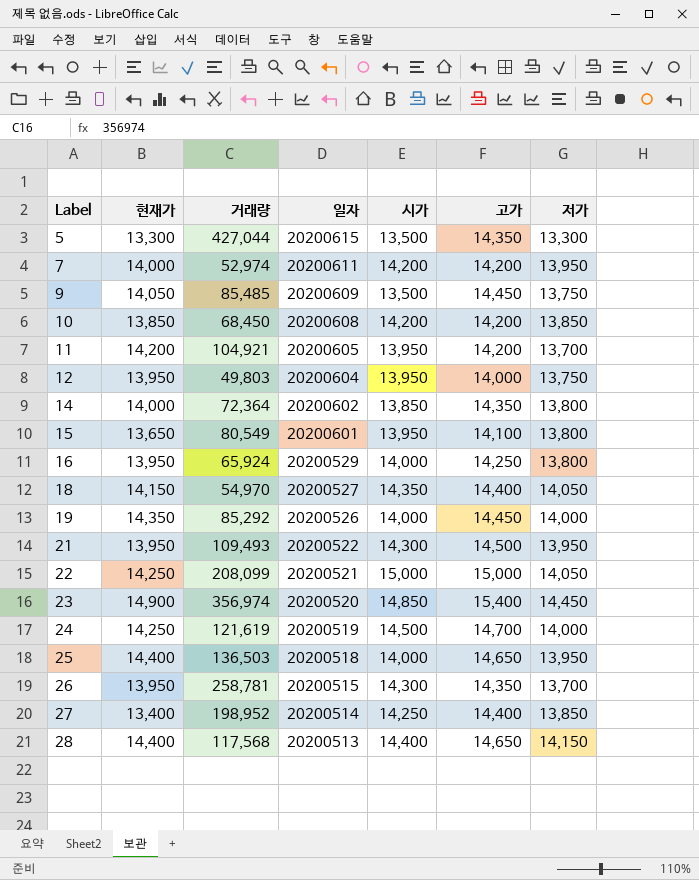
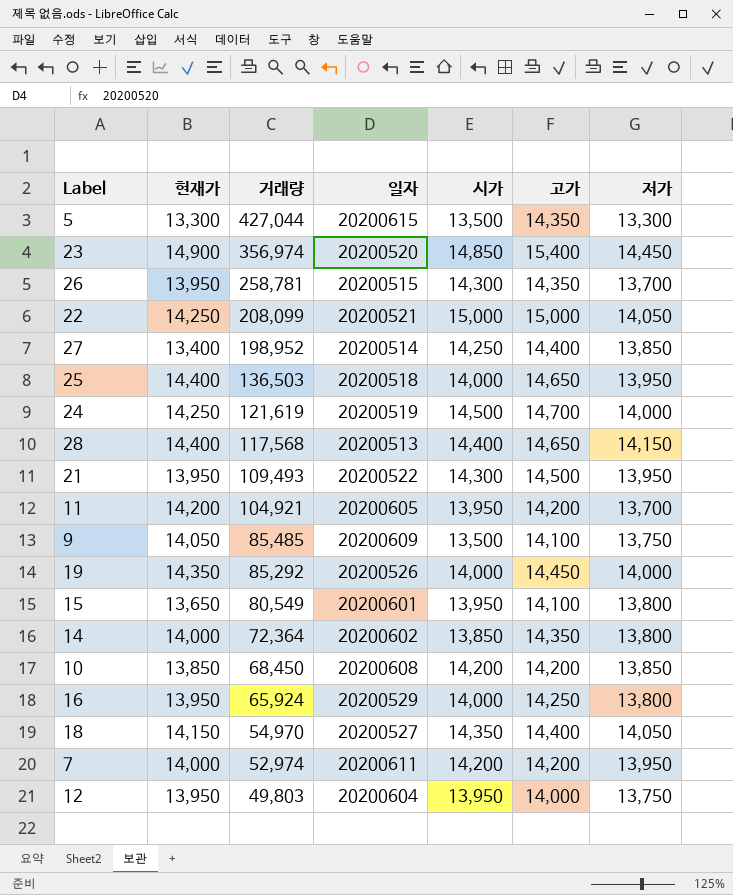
row order: Label ascending -> 거래량 descending
9 | 고가: 14,450 -> 14,100

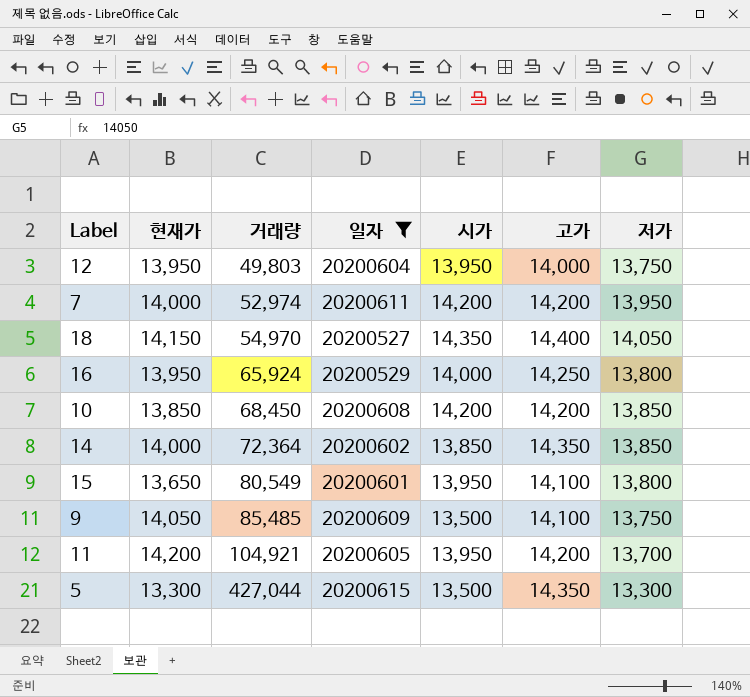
filter: none -> 일자 >= 20200527
row order: 거래량 descending -> 거래량 ascending
14 | 저가: 13,800 -> 13,850

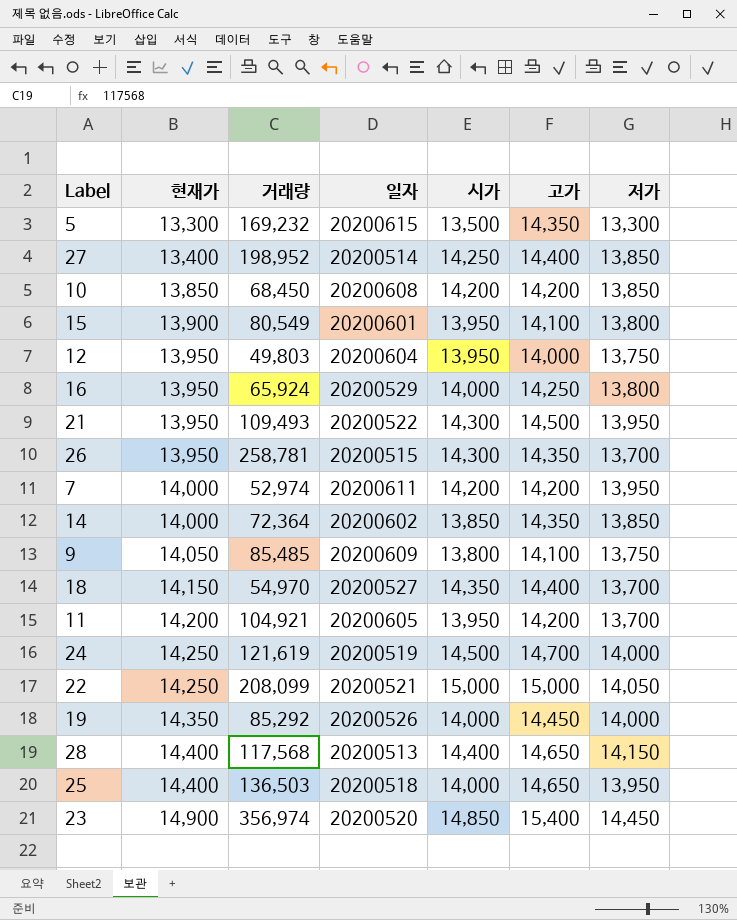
filter: 일자 >= 20200527 -> none
row order: 거래량 ascending -> 현재가 ascending
5 | 거래량: 427,044 -> 169,232
15 | 현재가: 13,650 -> 13,900
9 | 시가: 13,500 -> 13,800
18 | 저가: 14,050 -> 13,700

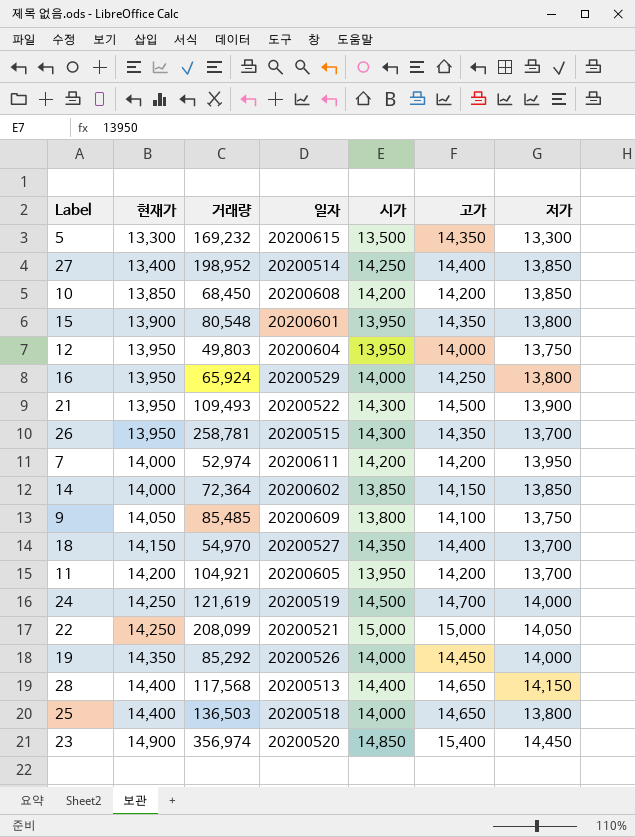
15 | 거래량: 80,549 -> 80,548
15 | 고가: 14,100 -> 14,350
21 | 저가: 13,950 -> 13,900
14 | 고가: 14,350 -> 14,150
25 | 저가: 13,950 -> 13,800

